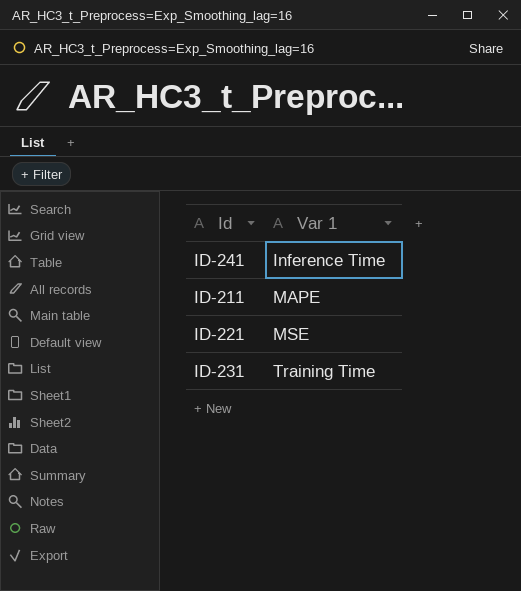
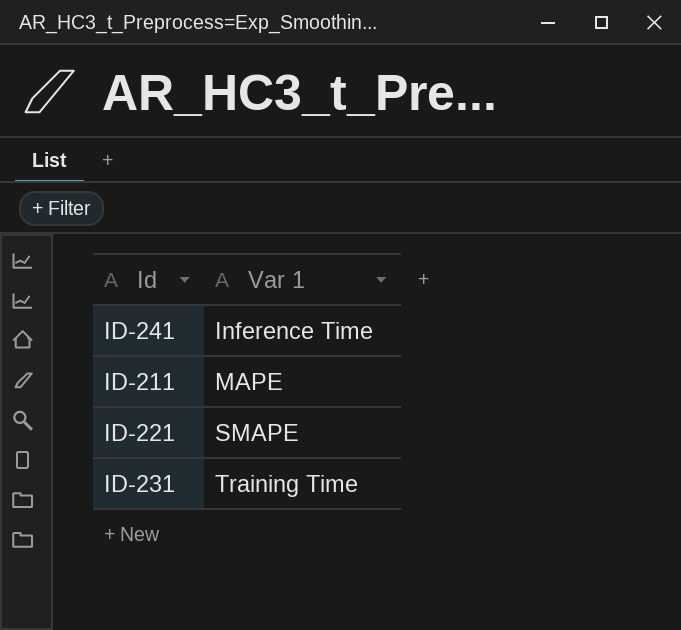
ID-221 | Var 1: MSE -> SMAPE

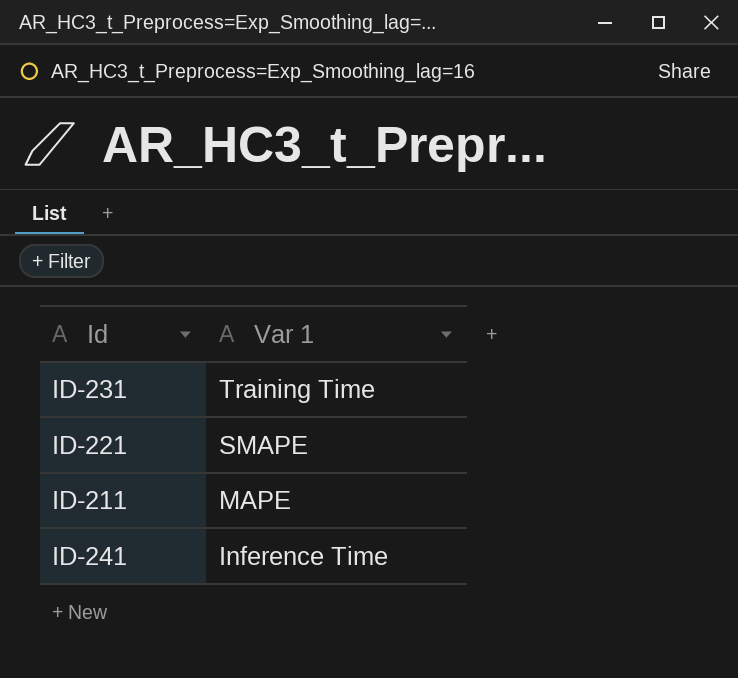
row order: Var 1 ascending -> Var 1 descending

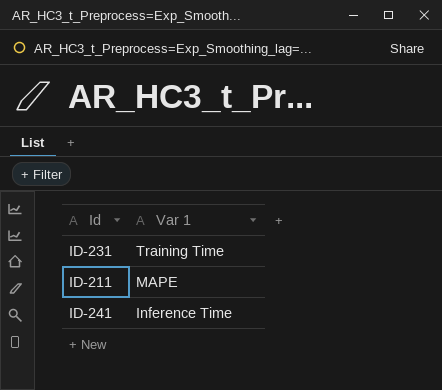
row ID-221: SMAPE -> none

